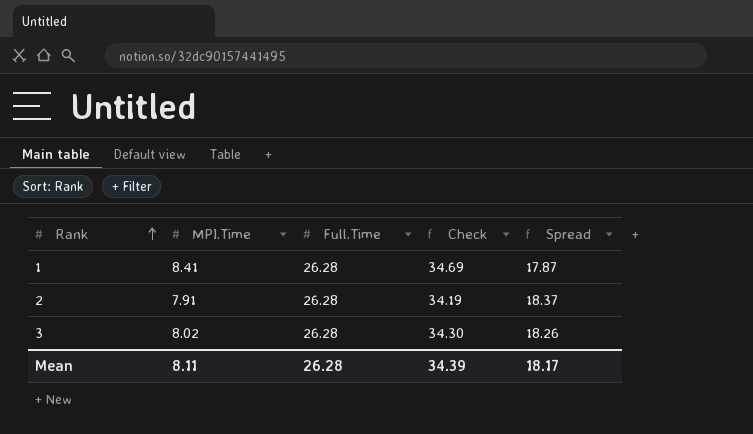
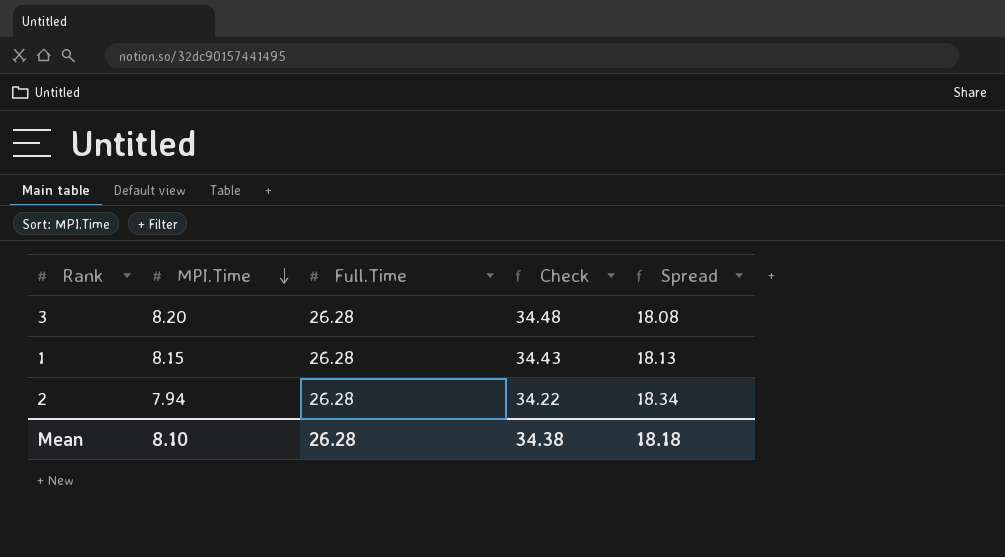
row order: Rank ascending -> MPI.Time descending
3 | MPI.Time: 8.02 -> 8.20
3 | Check: 34.30 -> 34.48
3 | Spread: 18.26 -> 18.08
1 | MPI.Time: 8.41 -> 8.15
1 | Check: 34.69 -> 34.43
1 | Spread: 17.87 -> 18.13
2 | MPI.Time: 7.91 -> 7.94
2 | Check: 34.19 -> 34.22
2 | Spread: 18.37 -> 18.34
Mean | MPI.Time: 8.11 -> 8.10
Mean | Check: 34.39 -> 34.38
Mean | Spread: 18.17 -> 18.18

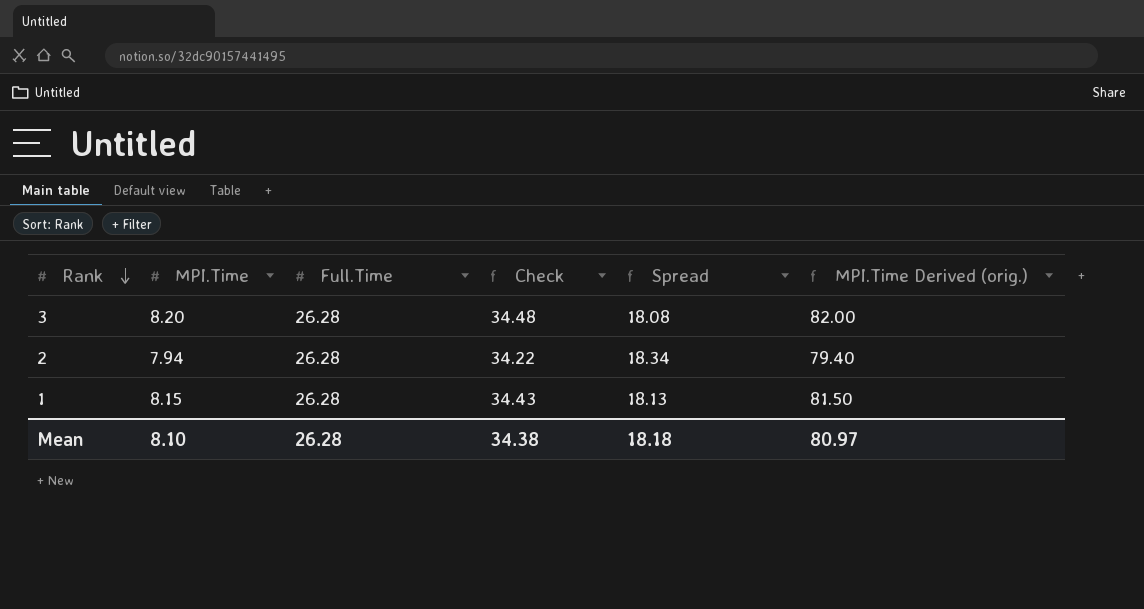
row order: MPI.Time descending -> Rank descending
column MPI.Time Derived (orig.) | formula: none -> [MPI.Time] * 10

